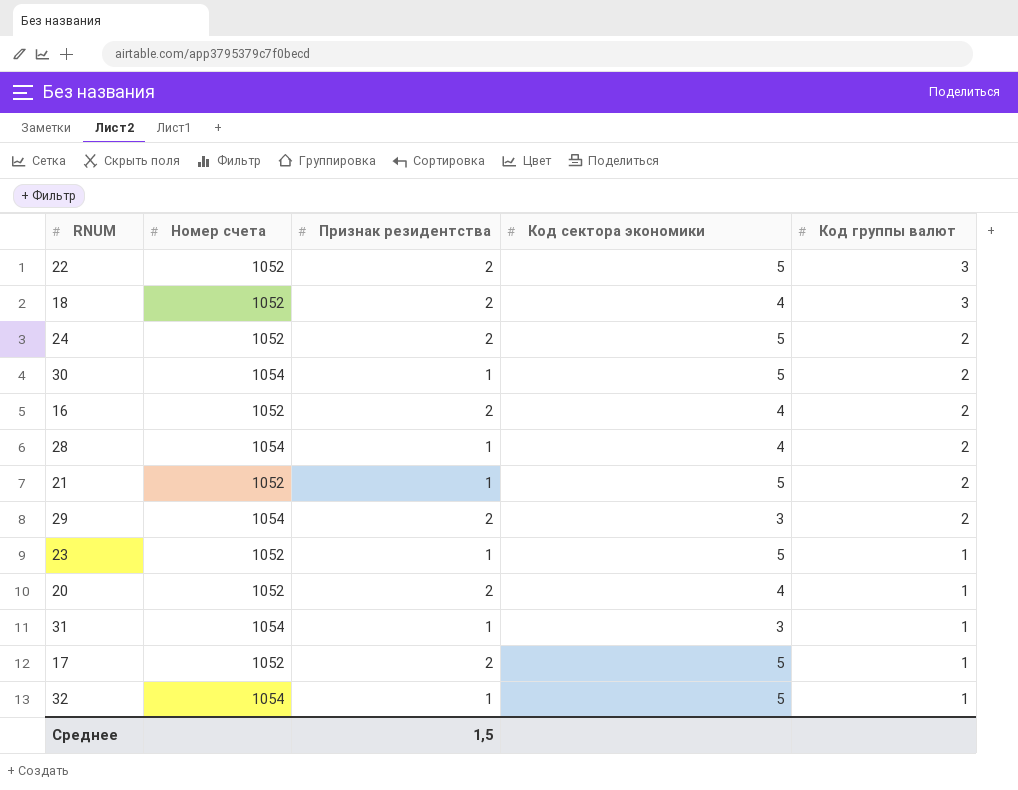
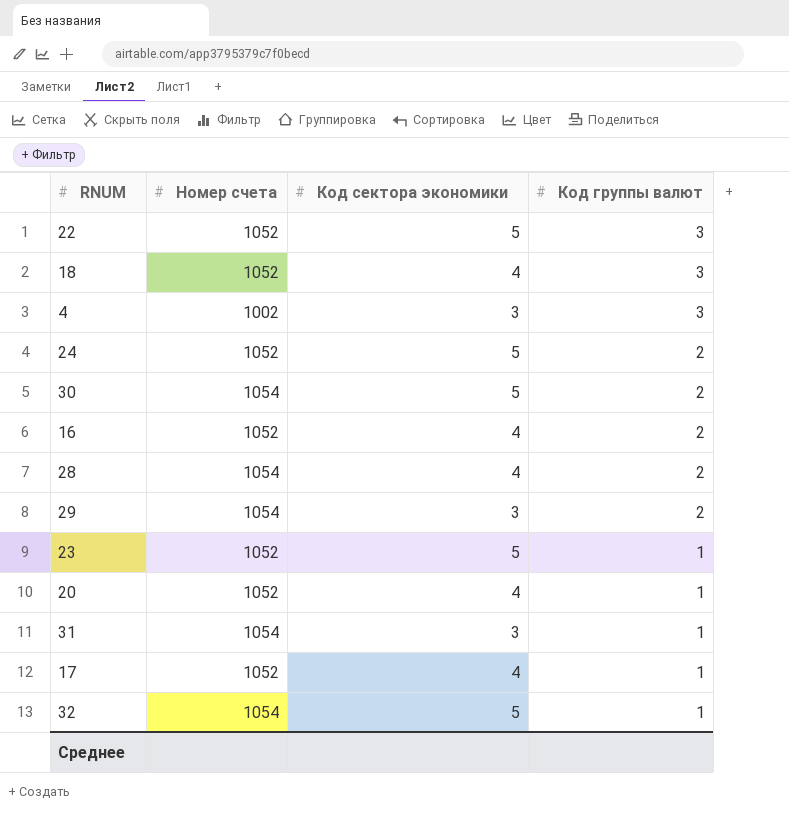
column Признак резидентства | position: 3 -> none
row 21: 1052 | 1 | 5 | 2 -> none
row 4: none -> 1002 | 3 | 3
17 | Код сектора экономики: 5 -> 4

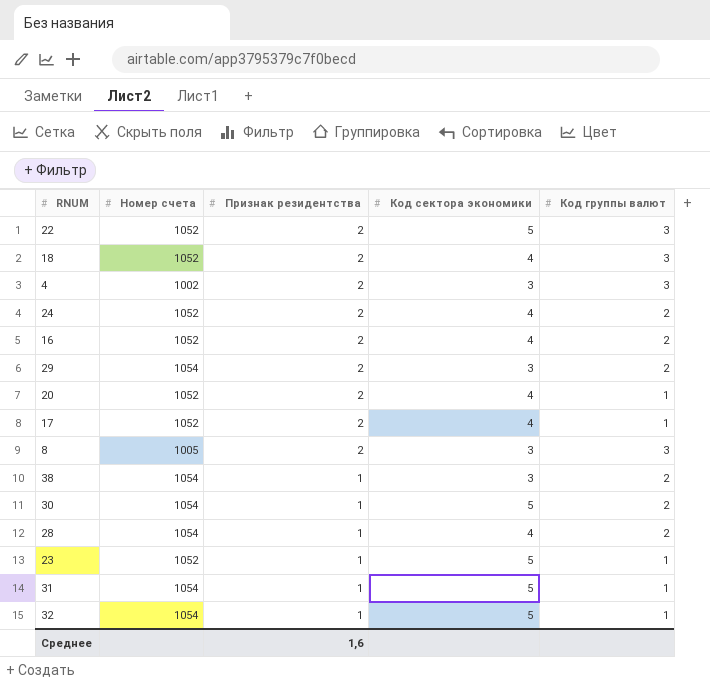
row order: Код группы валют descending -> Признак резидентства descending
column Признак резидентства | position: none -> 3
24 | Код сектора экономики: 5 -> 4
row 8: none -> 1005 | 2 | 3 | 3
row 38: none -> 1054 | 1 | 3 | 2
31 | Код сектора экономики: 3 -> 5

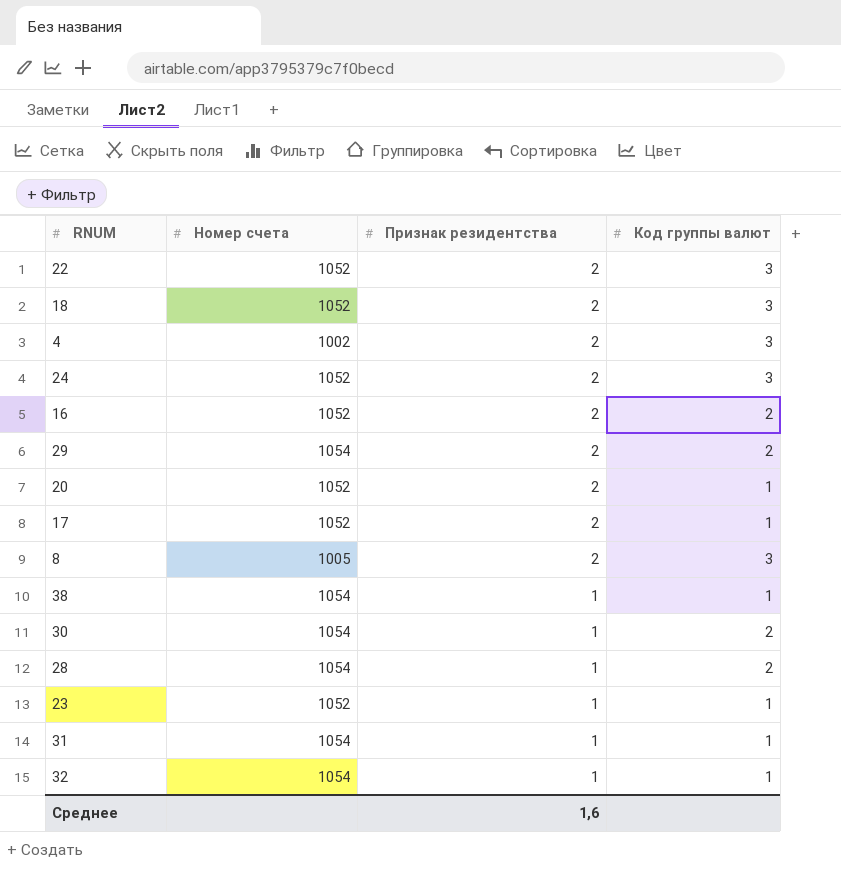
column Код сектора экономики | position: 4 -> none
24 | Код группы валют: 2 -> 3
38 | Код группы валют: 2 -> 1

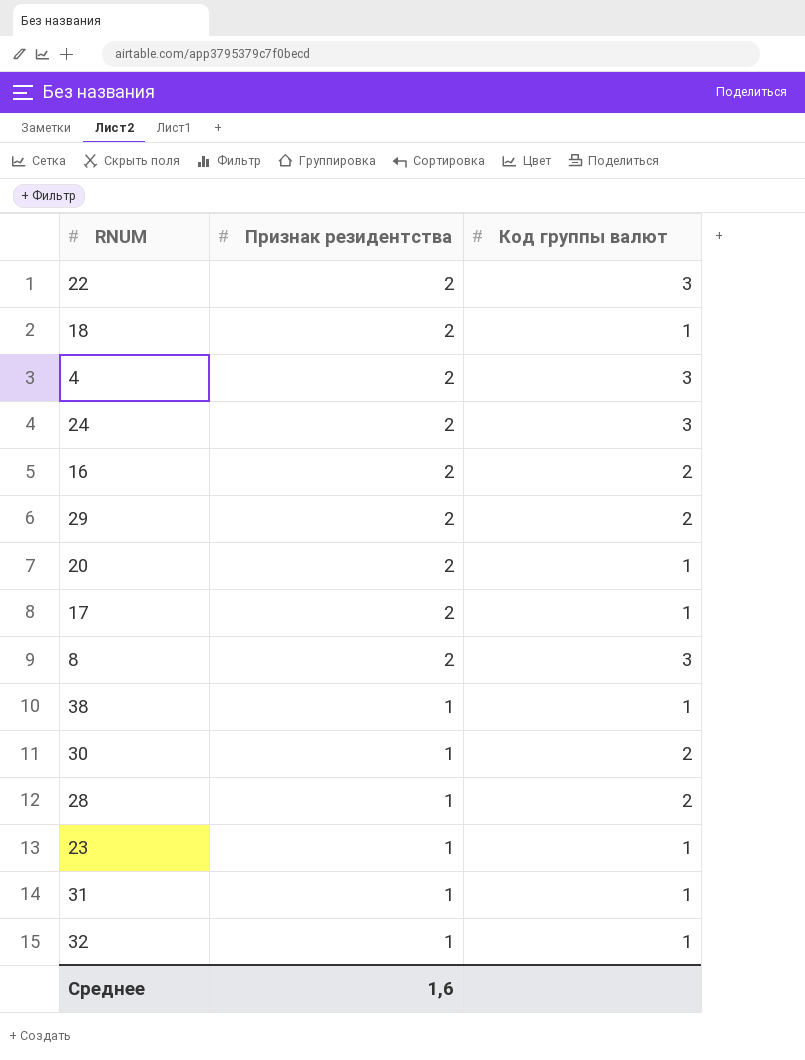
column Номер счета | position: 2 -> none
18 | Код группы валют: 3 -> 1

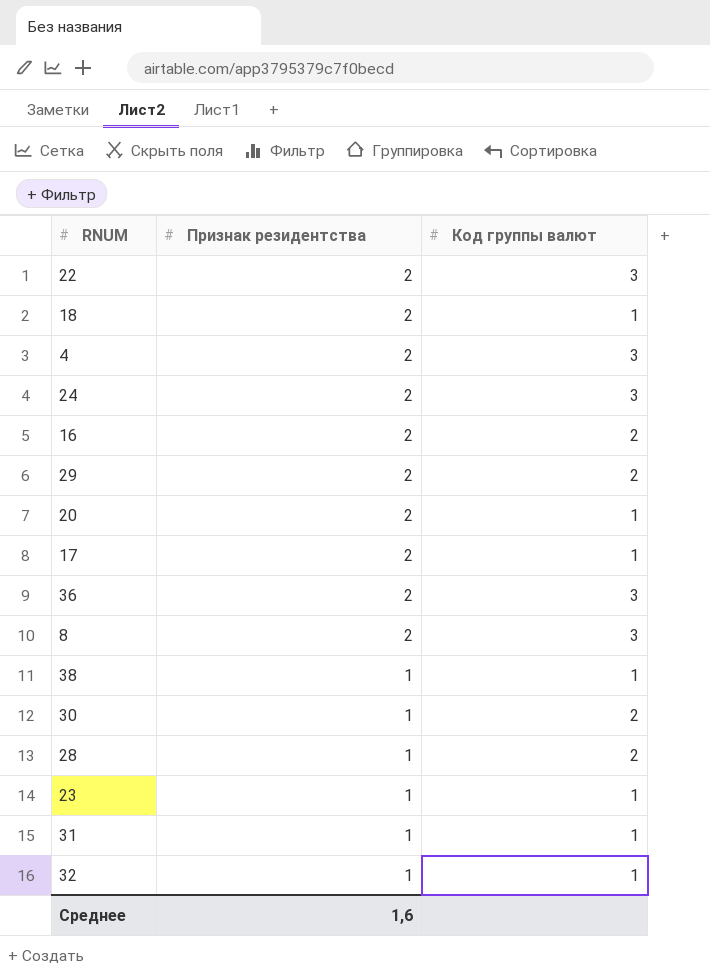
row 36: none -> 2 | 3

